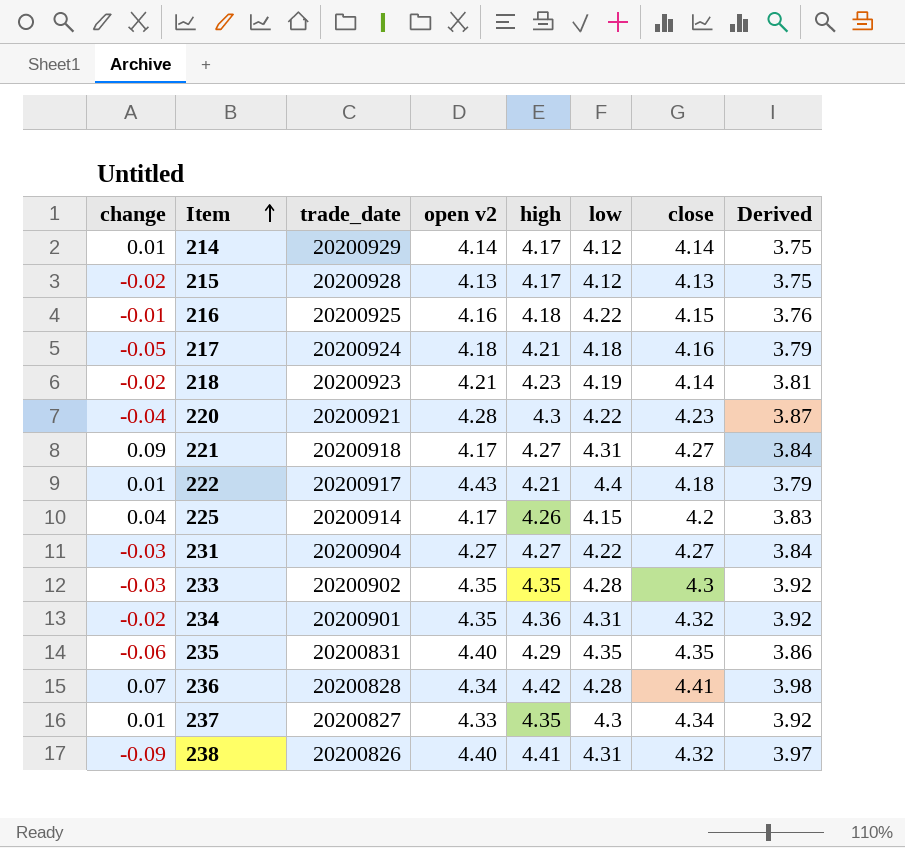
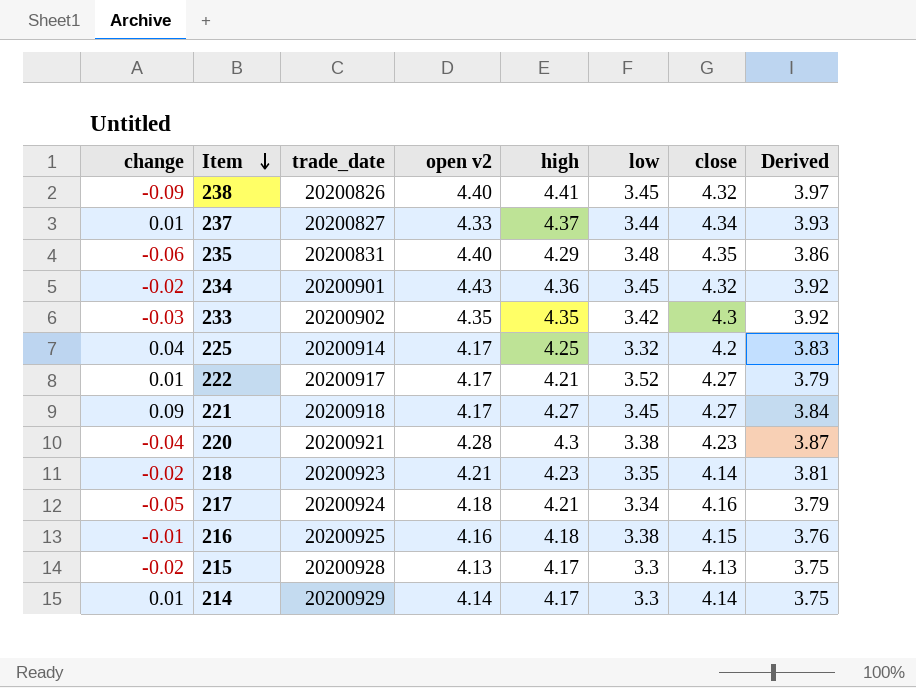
row order: Item ascending -> Item descending
row 231: -0.03 | 20200904 | 4.27 | 4.27 | 4.22 | 4.27 | 3.84 -> none
row 236: 0.07 | 20200828 | 4.34 | 4.42 | 4.28 | 4.41 | 3.98 -> none
238 | low: 4.31 -> 3.45
237 | high: 4.35 -> 4.37
237 | low: 4.3 -> 3.44
237 | Derived: 3.92 -> 3.93
235 | low: 4.35 -> 3.48
234 | open v2: 4.35 -> 4.43
234 | low: 4.31 -> 3.45
233 | low: 4.28 -> 3.42
225 | high: 4.26 -> 4.25
225 | low: 4.15 -> 3.32
222 | open v2: 4.43 -> 4.17
222 | low: 4.4 -> 3.52
222 | close: 4.18 -> 4.27
221 | low: 4.31 -> 3.45
220 | low: 4.22 -> 3.38
218 | low: 4.19 -> 3.35
217 | low: 4.18 -> 3.34
216 | low: 4.22 -> 3.38
215 | low: 4.12 -> 3.3
214 | low: 4.12 -> 3.3

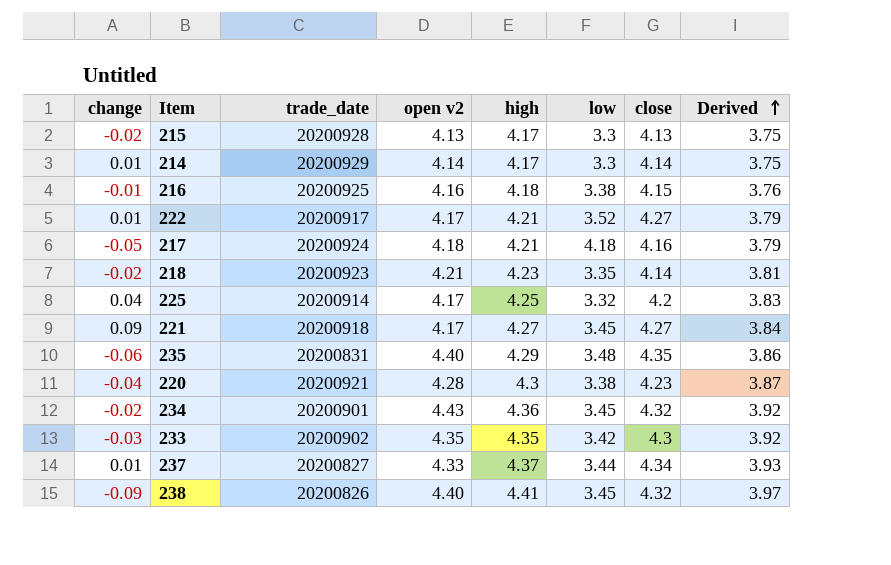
row order: Item descending -> Derived ascending
217 | low: 3.34 -> 4.18

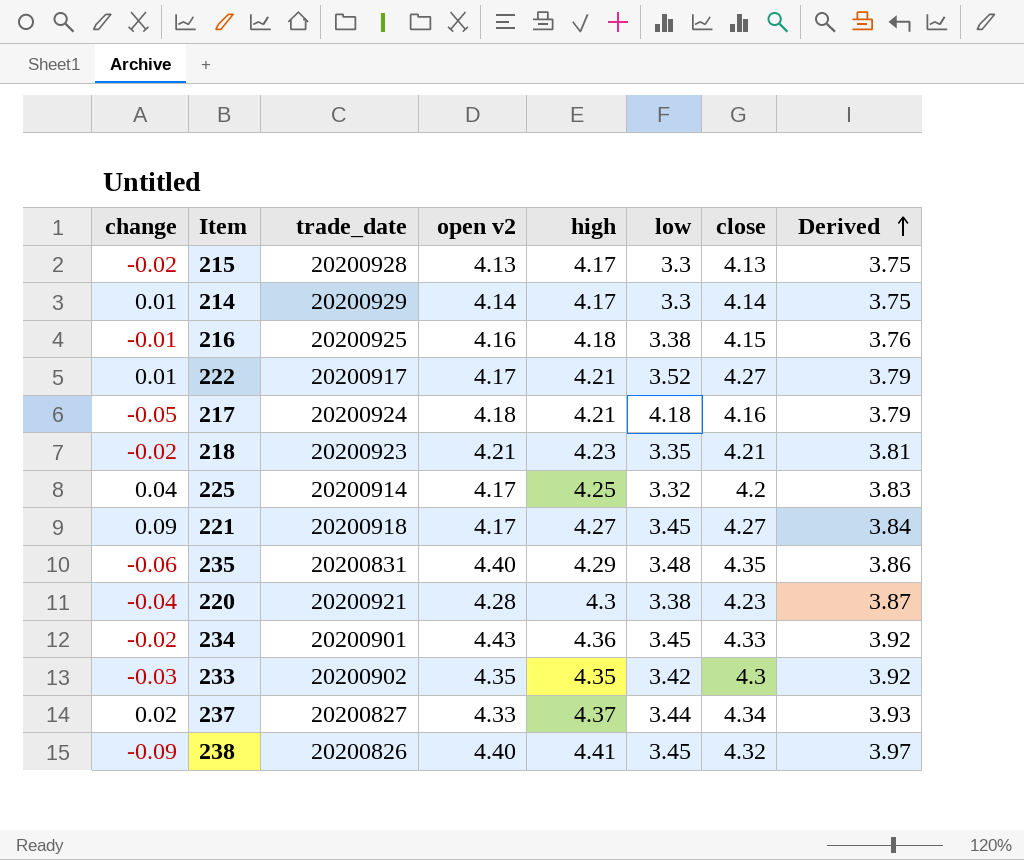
218 | close: 4.14 -> 4.21
234 | close: 4.32 -> 4.33
237 | change: 0.01 -> 0.02

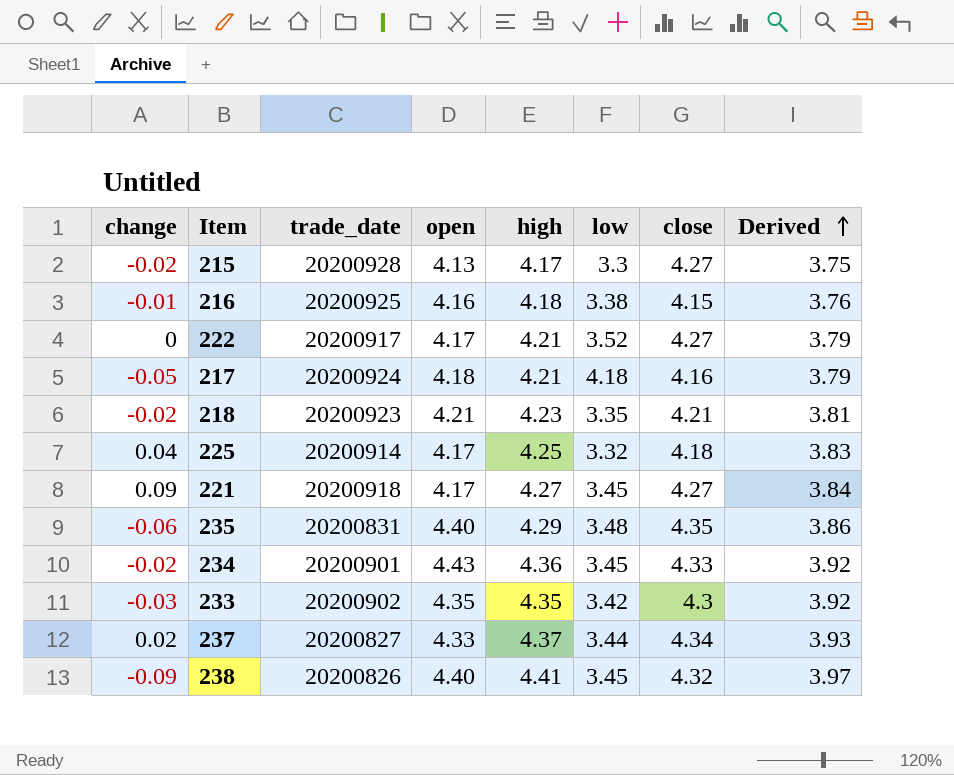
column name: open v2 -> open
row 214: 0.01 | 20200929 | 4.14 | 4.17 | 3.3 | 4.14 | 3.75 -> none
row 220: -0.04 | 20200921 | 4.28 | 4.3 | 3.38 | 4.23 | 3.87 -> none
215 | close: 4.13 -> 4.27
222 | change: 0.01 -> 0
225 | close: 4.2 -> 4.18

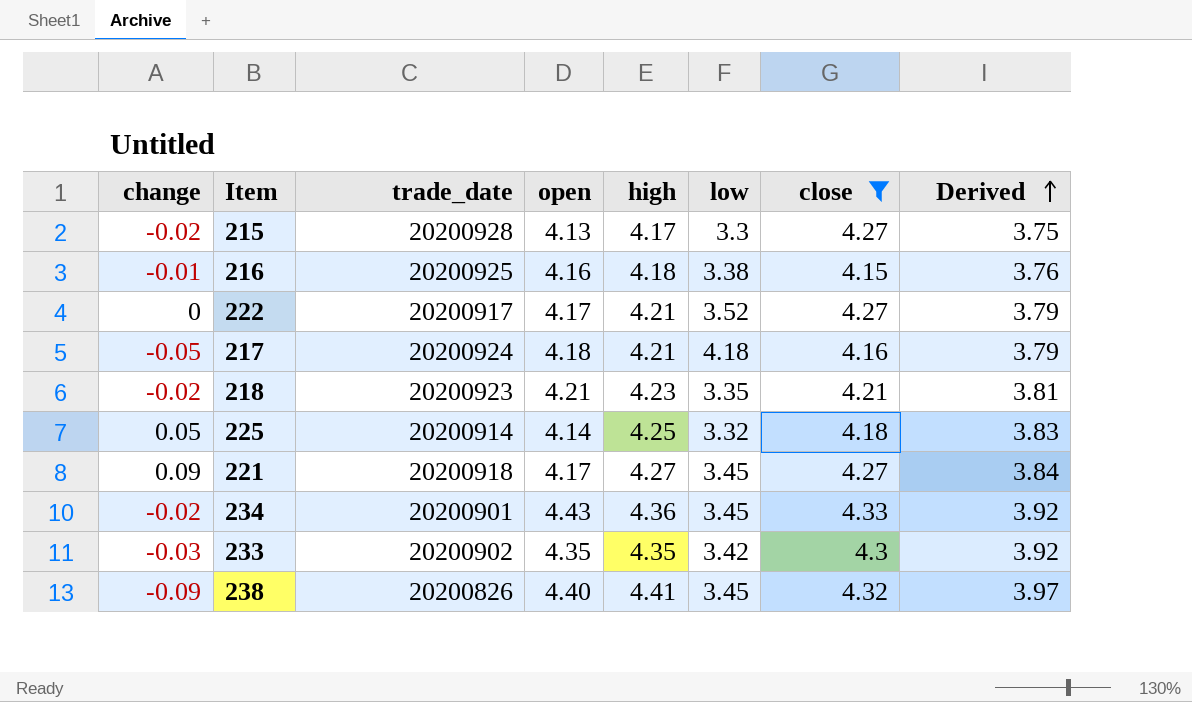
filter: none -> close <= 4.33
225 | change: 0.04 -> 0.05
225 | open: 4.17 -> 4.14

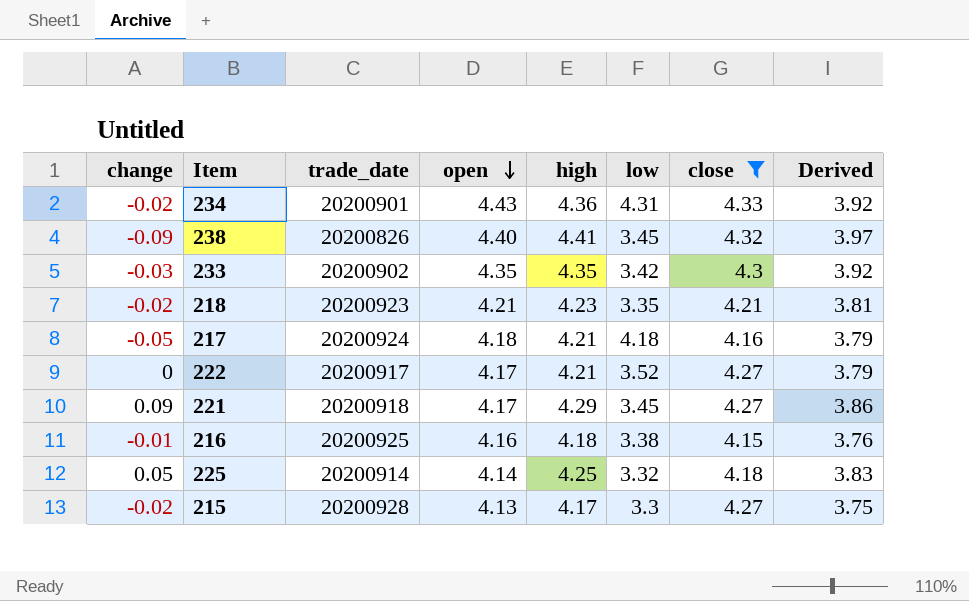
row order: Derived ascending -> open descending
234 | low: 3.45 -> 4.31
221 | high: 4.27 -> 4.29
221 | Derived: 3.84 -> 3.86

